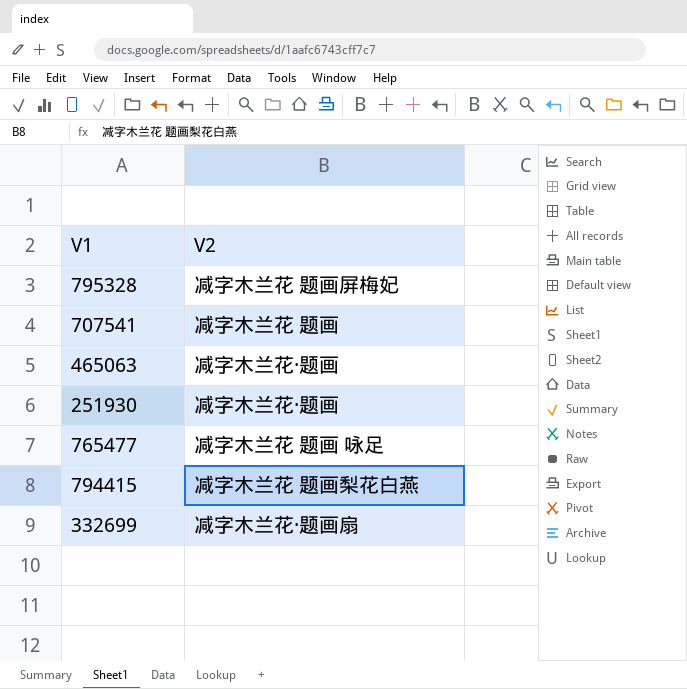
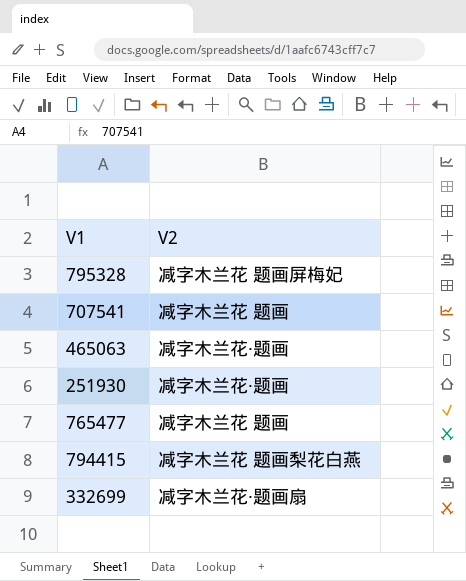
765477 | V2: 减字木兰花 题画 咏足 -> 减字木兰花 题画

